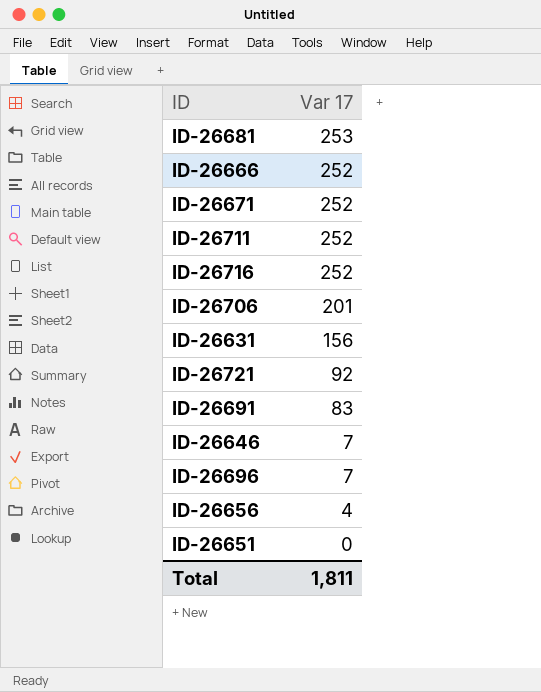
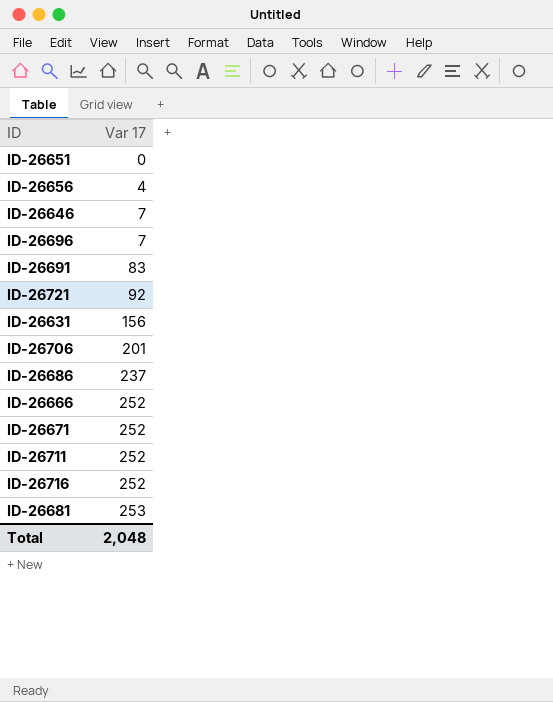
row order: Var 17 descending -> Var 17 ascending
row ID-26686: none -> 237
Total | Var 17: 1,811 -> 2,048

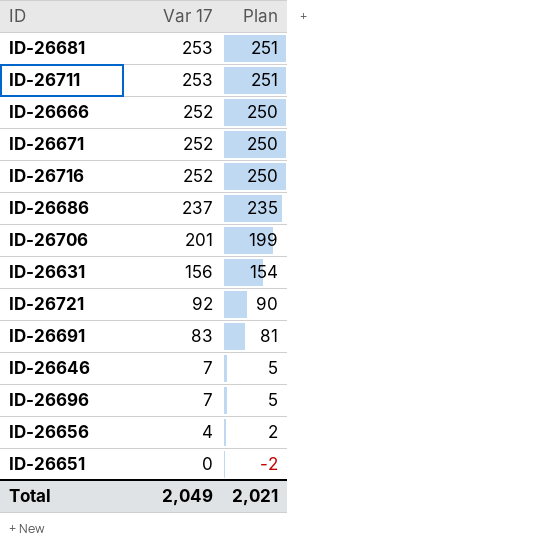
row order: Var 17 ascending -> Var 17 descending
column Plan | formula: none -> [Var 17] - 2
ID-26711 | Var 17: 252 -> 253
Total | Var 17: 2,048 -> 2,049

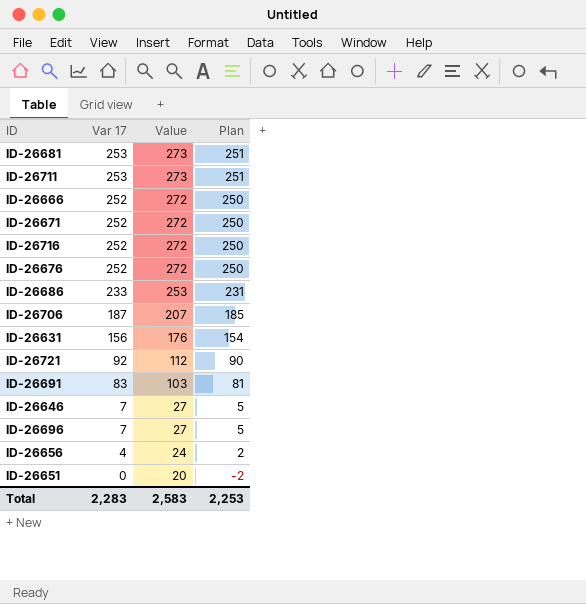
column Value | formula: none -> [Var 17] + 20
row ID-26676: none -> 252 | 272 | 250
ID-26686 | Var 17: 237 -> 233
ID-26686 | Plan: 235 -> 231
ID-26706 | Var 17: 201 -> 187
ID-26706 | Plan: 199 -> 185
Total | Var 17: 2,049 -> 2,283
Total | Plan: 2,021 -> 2,253

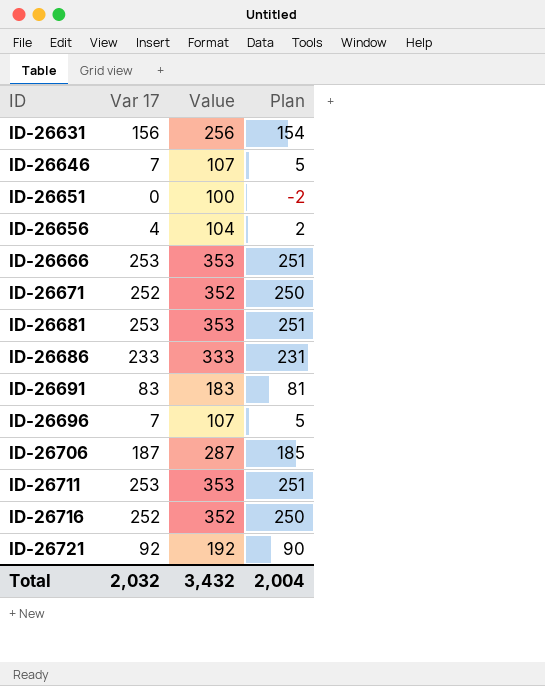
row order: Var 17 descending -> ID ascending
column Value | formula: [Var 17] + 20 -> [Var 17] + 100
row ID-26676: 252 | 272 | 250 -> none
ID-26666 | Var 17: 252 -> 253
ID-26666 | Plan: 250 -> 251
Total | Var 17: 2,283 -> 2,032
Total | Value: 2,583 -> 3,432
Total | Plan: 2,253 -> 2,004

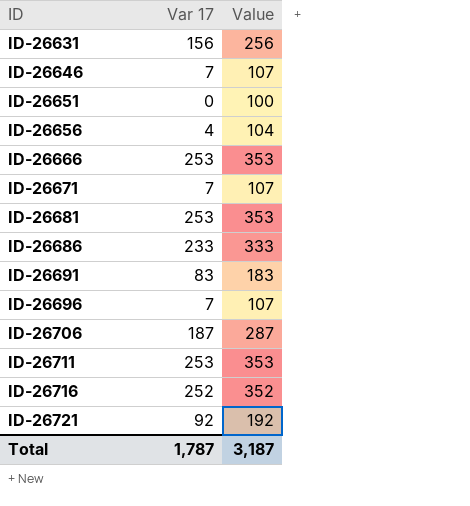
column Plan | formula: [Var 17] - 2 -> none
ID-26671 | Var 17: 252 -> 7
ID-26671 | Value: 352 -> 107
Total | Var 17: 2,032 -> 1,787
Total | Value: 3,432 -> 3,187

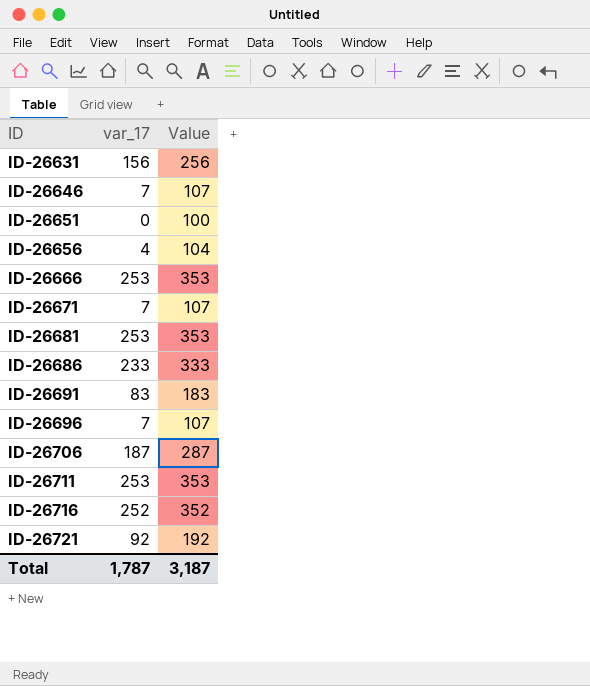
column name: Var 17 -> var_17

